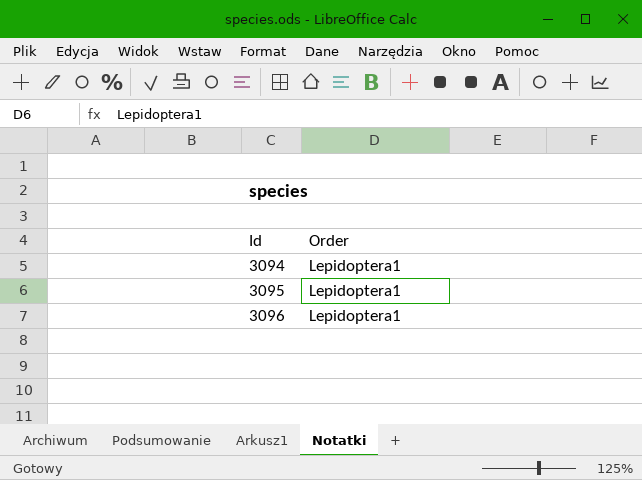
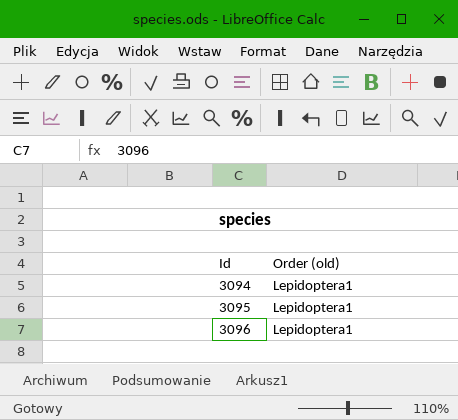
column name: Order -> Order (old)

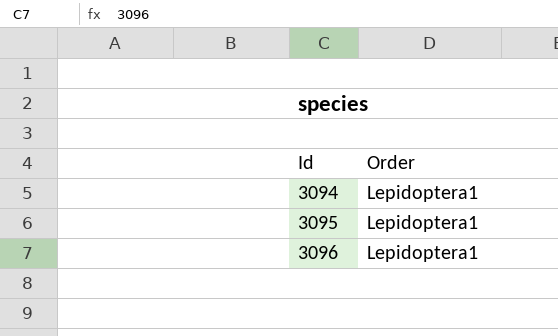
column name: Order (old) -> Order

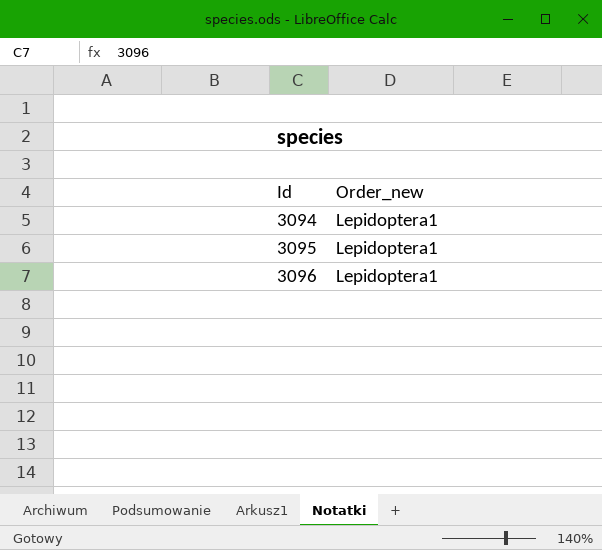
column name: Order -> Order_new

